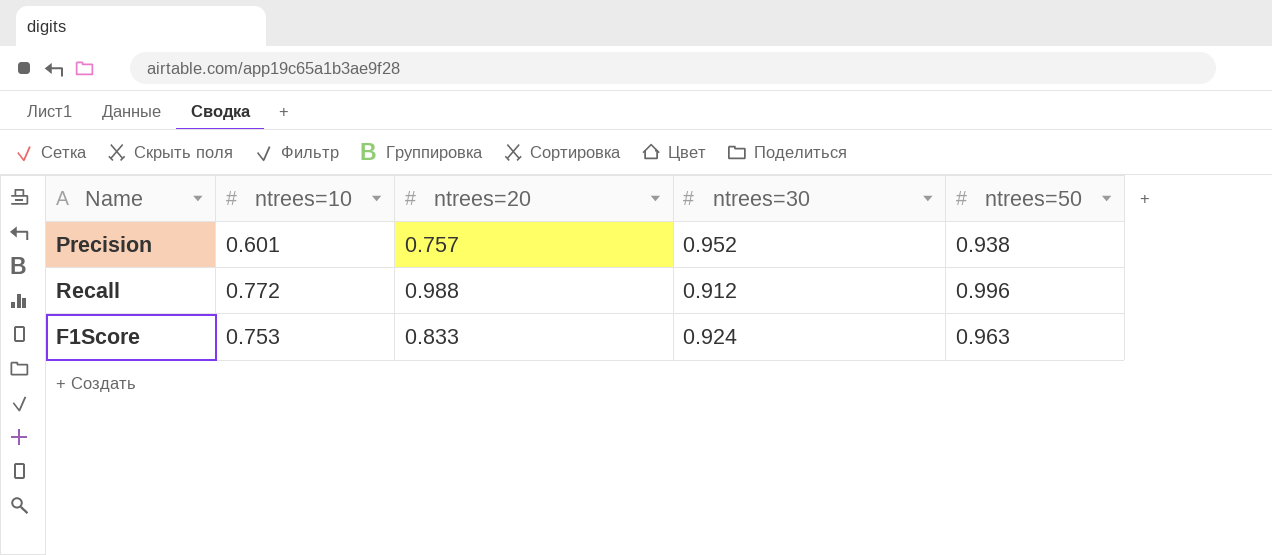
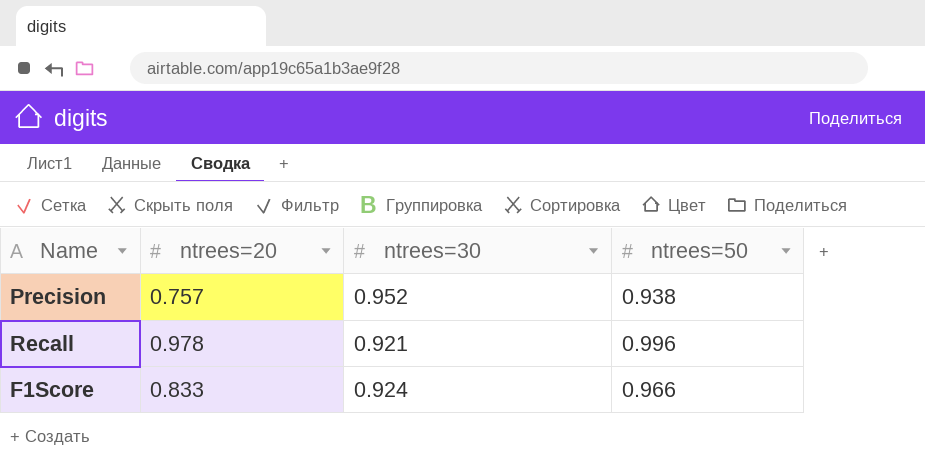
column ntrees=10 | position: 2 -> none
Recall | ntrees=20: 0.988 -> 0.978
Recall | ntrees=30: 0.912 -> 0.921
F1Score | ntrees=50: 0.963 -> 0.966

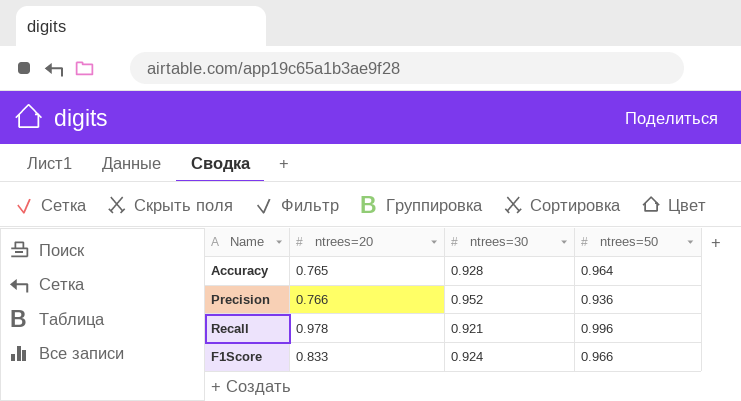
row Accuracy: none -> 0.765 | 0.928 | 0.964
Precision | ntrees=20: 0.757 -> 0.766
Precision | ntrees=50: 0.938 -> 0.936

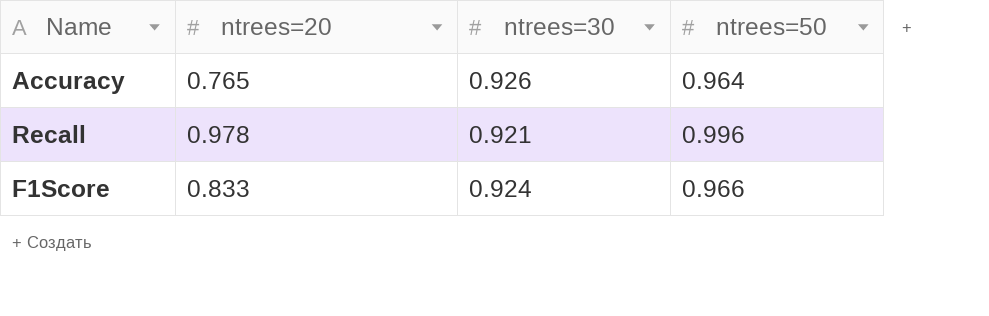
row Precision: 0.766 | 0.952 | 0.936 -> none
Accuracy | ntrees=30: 0.928 -> 0.926

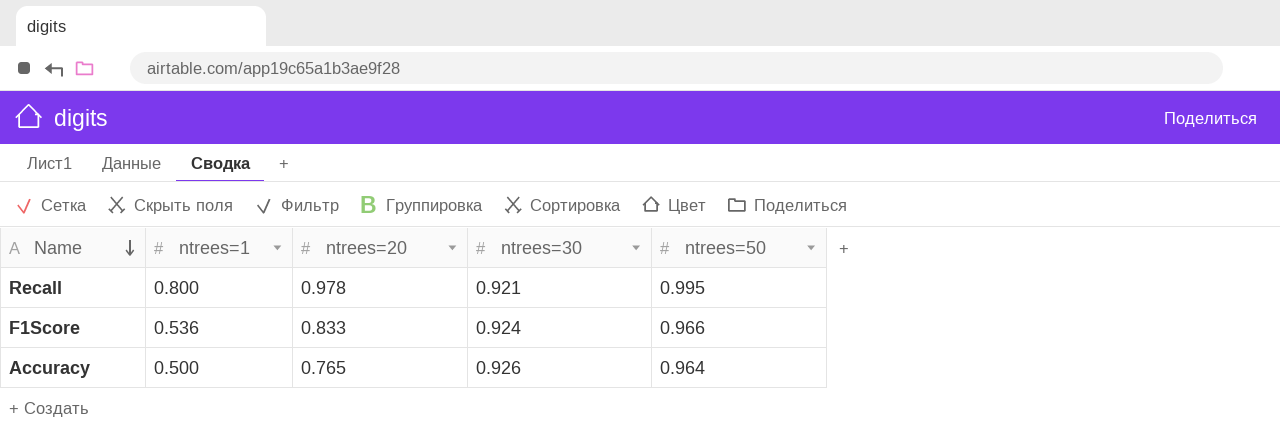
row order: none -> Name descending
column ntrees=1 | position: none -> 2
Recall | ntrees=50: 0.996 -> 0.995

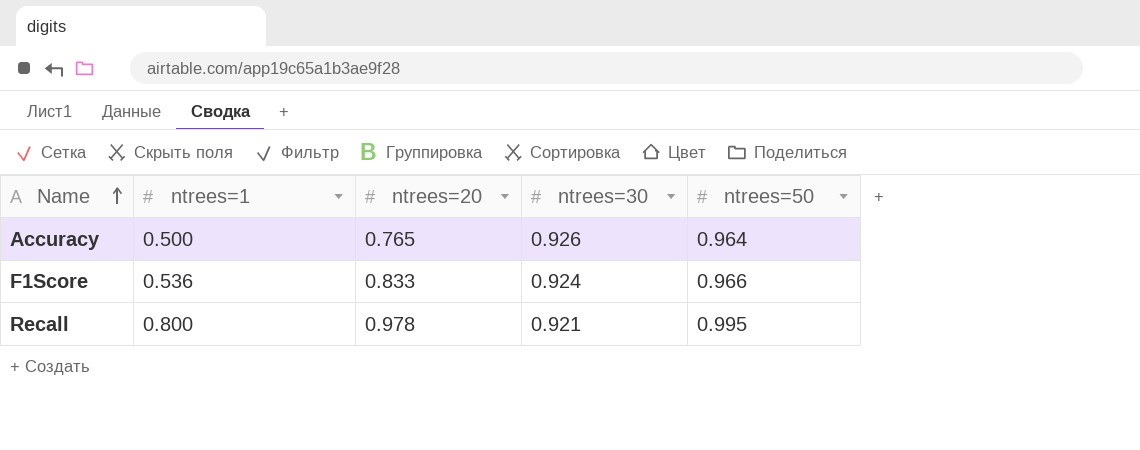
row order: Name descending -> Name ascending

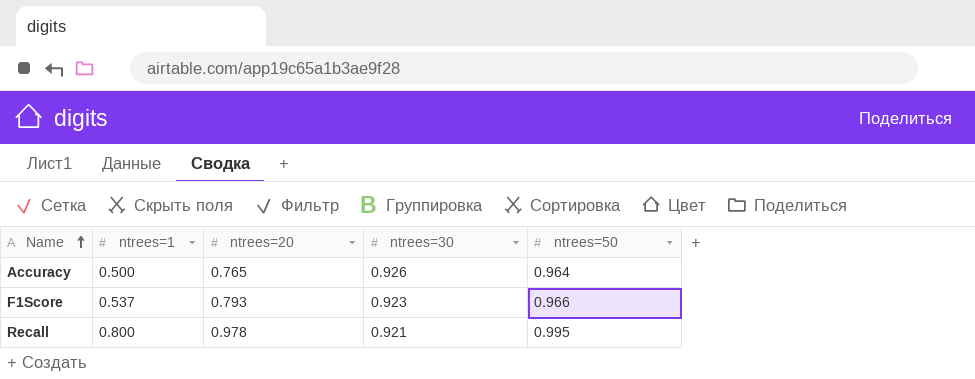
F1Score | ntrees=1: 0.536 -> 0.537
F1Score | ntrees=20: 0.833 -> 0.793
F1Score | ntrees=30: 0.924 -> 0.923

